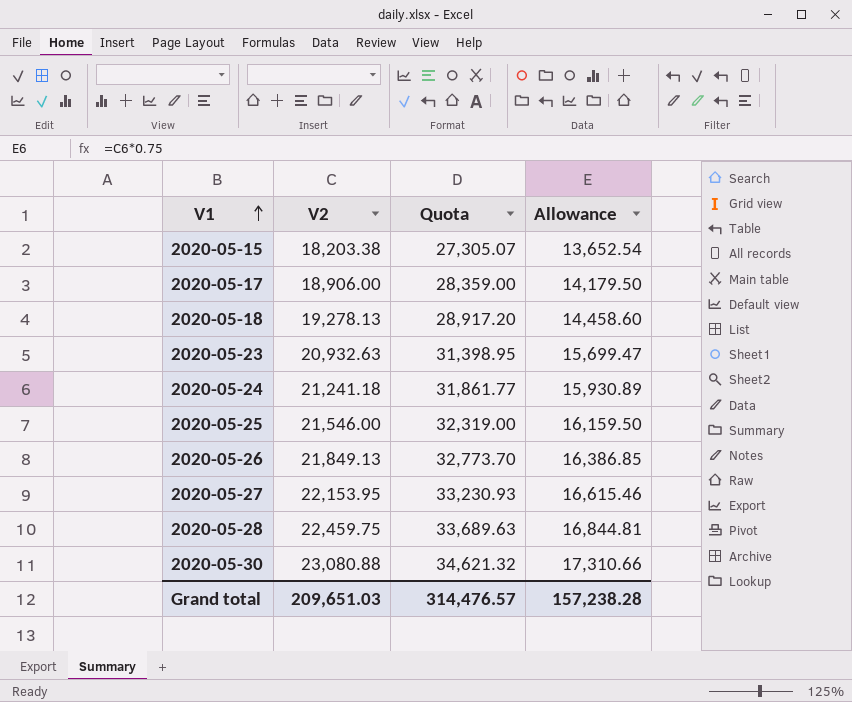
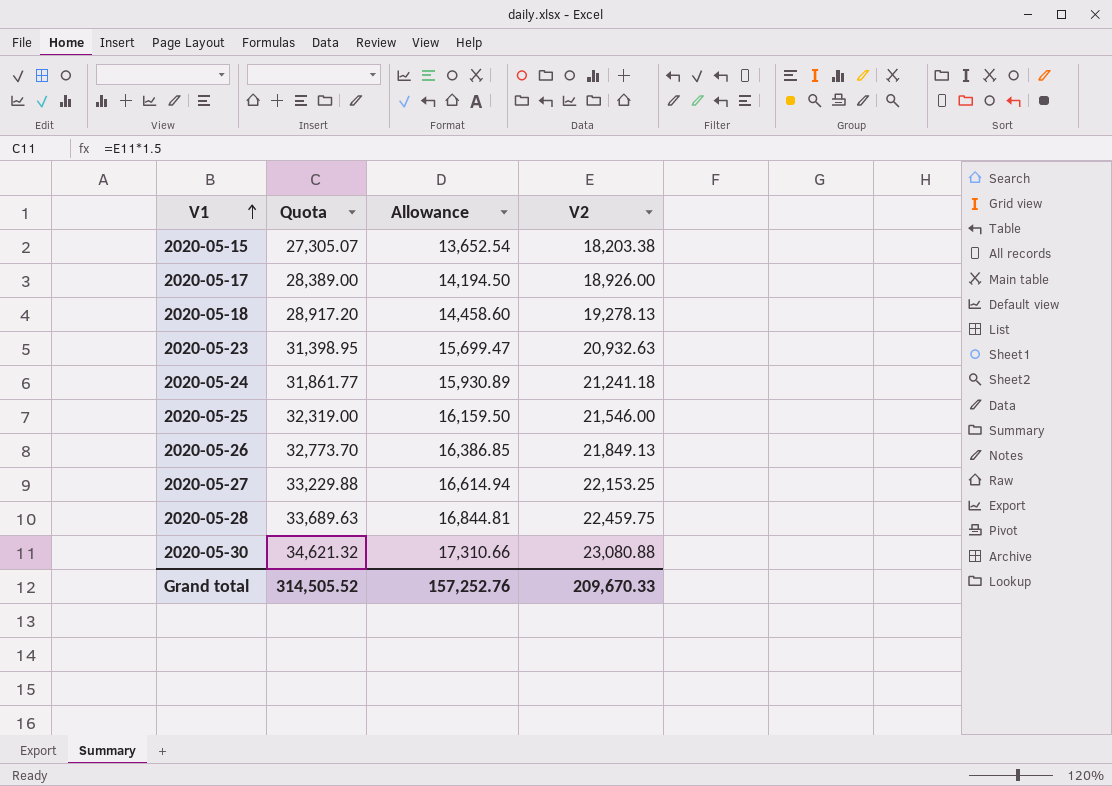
column V2 | position: 2 -> 4
2020-05-17 | Quota: 28,359.00 -> 28,389.00
2020-05-17 | Allowance: 14,179.50 -> 14,194.50
2020-05-17 | V2: 18,906.00 -> 18,926.00
2020-05-27 | Quota: 33,230.93 -> 33,229.88
2020-05-27 | Allowance: 16,615.46 -> 16,614.94
2020-05-27 | V2: 22,153.95 -> 22,153.25
Grand total | Quota: 314,476.57 -> 314,505.52
Grand total | Allowance: 157,238.28 -> 157,252.76
Grand total | V2: 209,651.03 -> 209,670.33

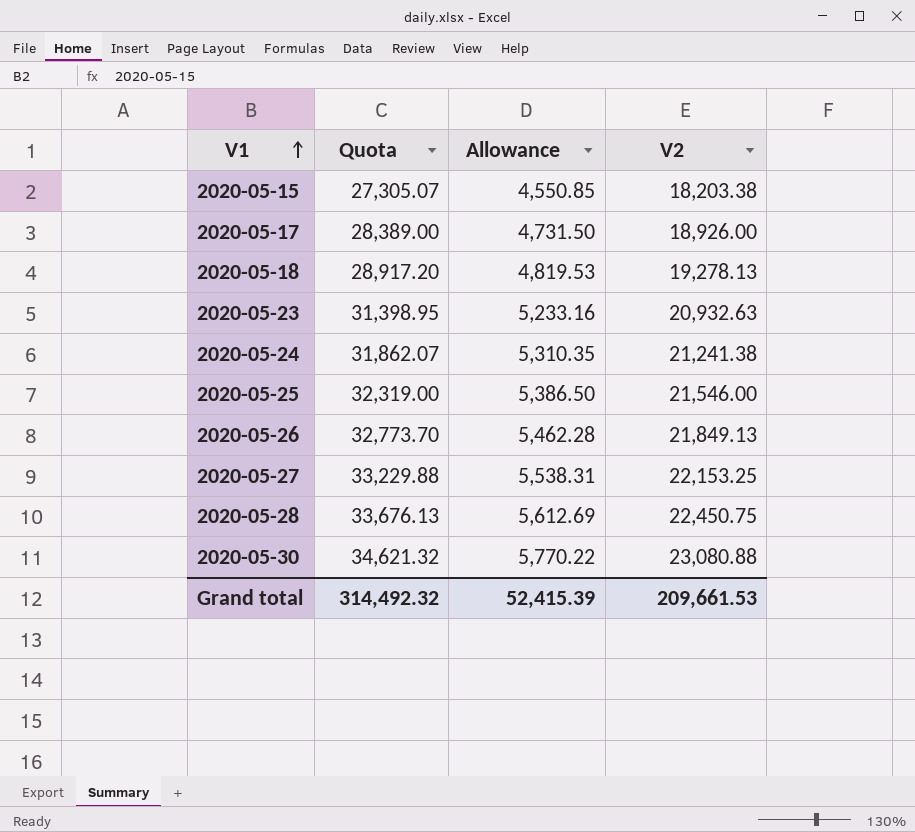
column Allowance | formula: [V2] * 0.75 -> [V2] * 0.25
2020-05-24 | Quota: 31,861.77 -> 31,862.07
2020-05-24 | V2: 21,241.18 -> 21,241.38
2020-05-28 | Quota: 33,689.63 -> 33,676.13
2020-05-28 | V2: 22,459.75 -> 22,450.75
Grand total | Quota: 314,505.52 -> 314,492.32
Grand total | Allowance: 157,252.76 -> 52,415.39
Grand total | V2: 209,670.33 -> 209,661.53

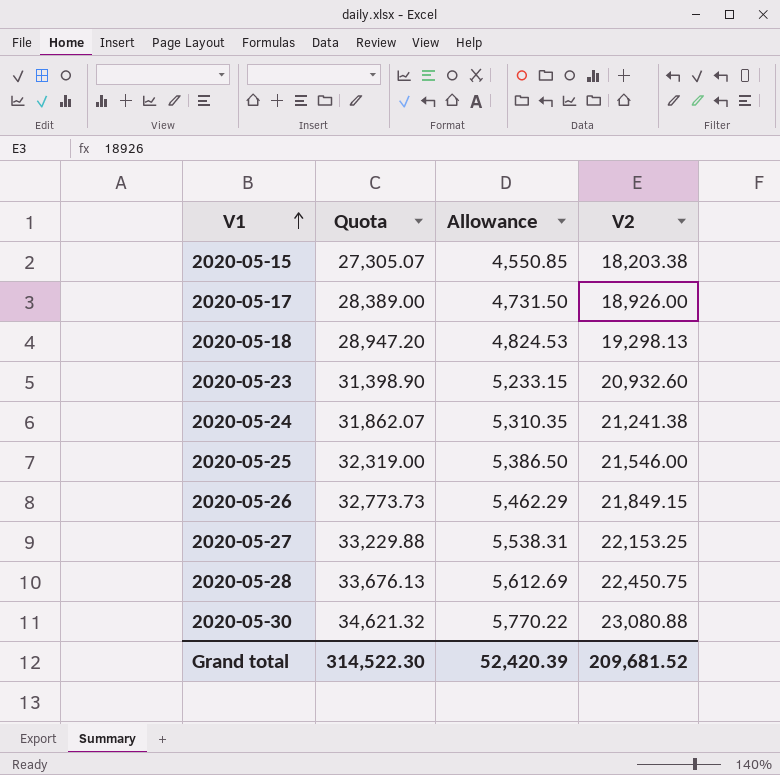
2020-05-18 | Quota: 28,917.20 -> 28,947.20
2020-05-18 | Allowance: 4,819.53 -> 4,824.53
2020-05-18 | V2: 19,278.13 -> 19,298.13
2020-05-23 | Quota: 31,398.95 -> 31,398.90
2020-05-23 | Allowance: 5,233.16 -> 5,233.15
2020-05-23 | V2: 20,932.63 -> 20,932.60
2020-05-26 | Quota: 32,773.70 -> 32,773.73
2020-05-26 | Allowance: 5,462.28 -> 5,462.29
2020-05-26 | V2: 21,849.13 -> 21,849.15
Grand total | Quota: 314,492.32 -> 314,522.30
Grand total | Allowance: 52,415.39 -> 52,420.39
Grand total | V2: 209,661.53 -> 209,681.52

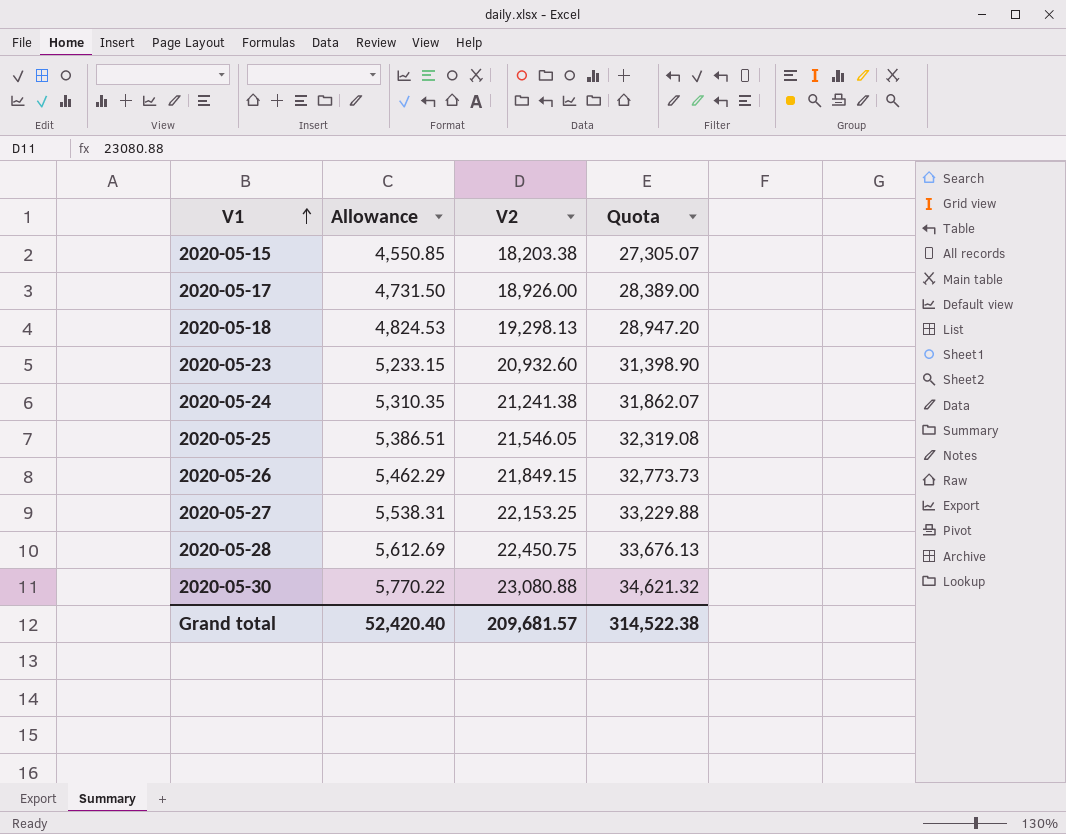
column Quota | position: 2 -> 4
2020-05-25 | Allowance: 5,386.50 -> 5,386.51
2020-05-25 | V2: 21,546.00 -> 21,546.05
2020-05-25 | Quota: 32,319.00 -> 32,319.08
Grand total | Allowance: 52,420.39 -> 52,420.40
Grand total | V2: 209,681.52 -> 209,681.57
Grand total | Quota: 314,522.30 -> 314,522.38

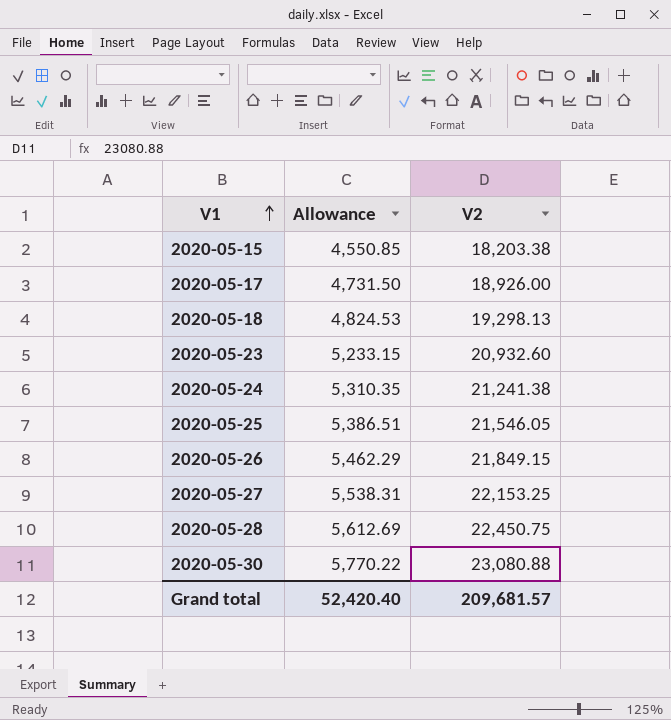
column Quota | formula: [V2] * 1.5 -> none

